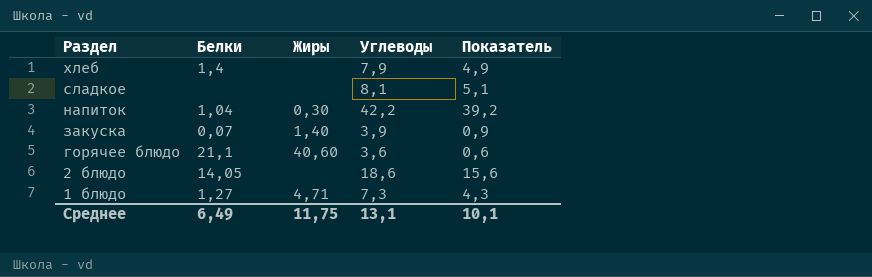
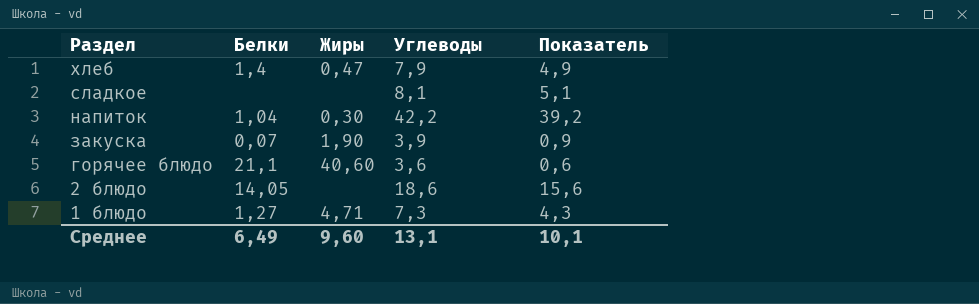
хлеб | Жиры: none -> 0,47
закуска | Жиры: 1,40 -> 1,90
Среднее | Жиры: 11,75 -> 9,60

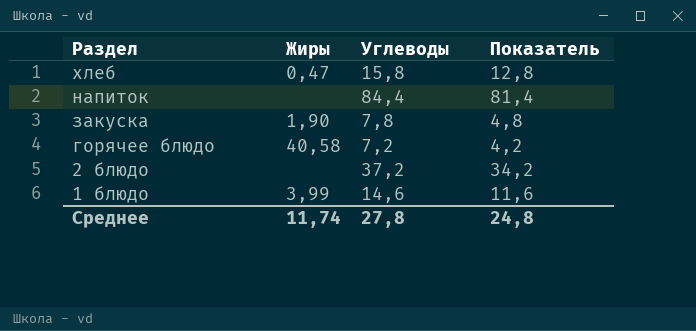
column Белки | position: 2 -> none
row сладкое: none | none | 8,1 | 5,1 -> none
хлеб | Углеводы: 7,9 -> 15,8
хлеб | Показатель: 4,9 -> 12,8
напиток | Жиры: 0,30 -> none
напиток | Углеводы: 42,2 -> 84,4
напиток | Показатель: 39,2 -> 81,4
закуска | Углеводы: 3,9 -> 7,8
закуска | Показатель: 0,9 -> 4,8
горячее блюдо | Жиры: 40,60 -> 40,58
горячее блюдо | Углеводы: 3,6 -> 7,2
горячее блюдо | Показатель: 0,6 -> 4,2
2 блюдо | Углеводы: 18,6 -> 37,2
2 блюдо | Показатель: 15,6 -> 34,2
1 блюдо | Жиры: 4,71 -> 3,99
1 блюдо | Углеводы: 7,3 -> 14,6
1 блюдо | Показатель: 4,3 -> 11,6
Среднее | Жиры: 9,60 -> 11,74
Среднее | Углеводы: 13,1 -> 27,8
Среднее | Показатель: 10,1 -> 24,8

